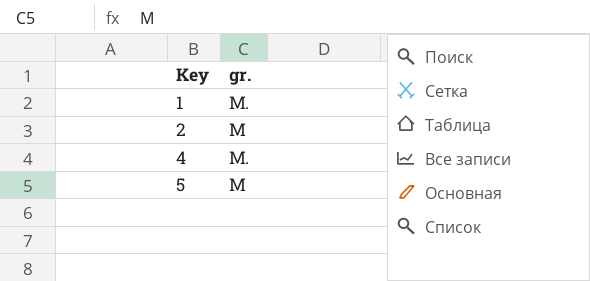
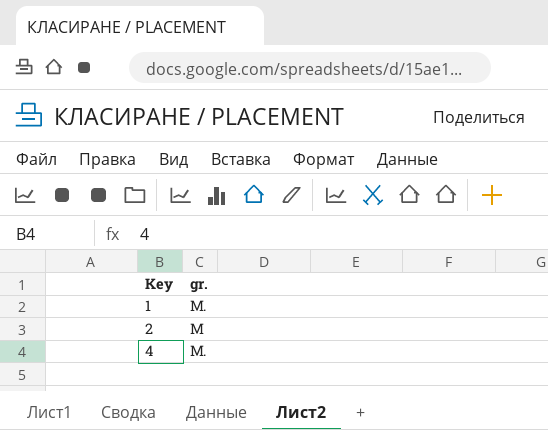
row 5: М -> none

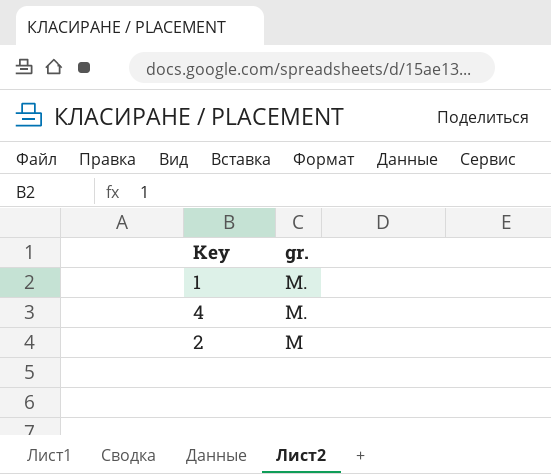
row order: Key ascending -> gr. descending

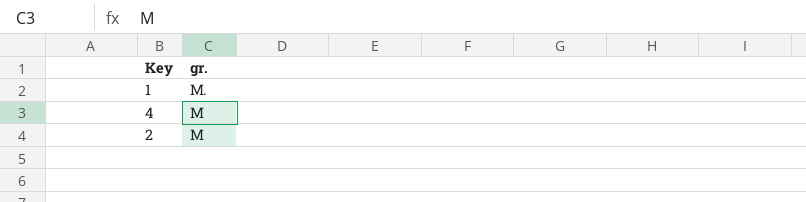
4 | gr.: М. -> М

